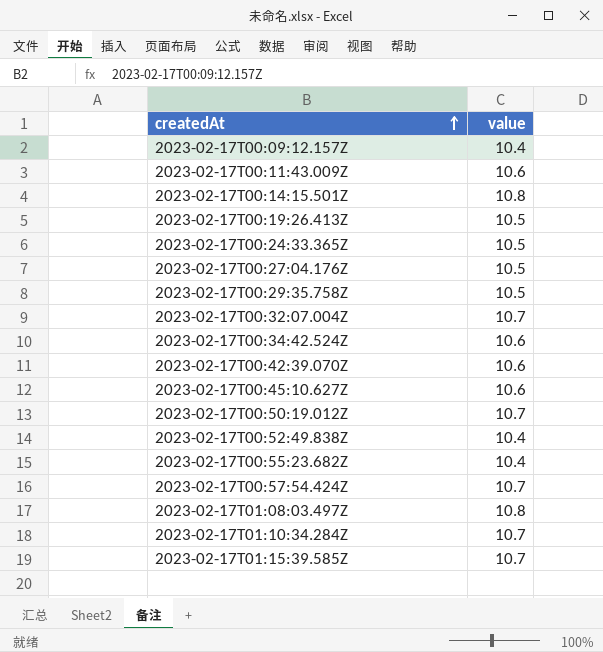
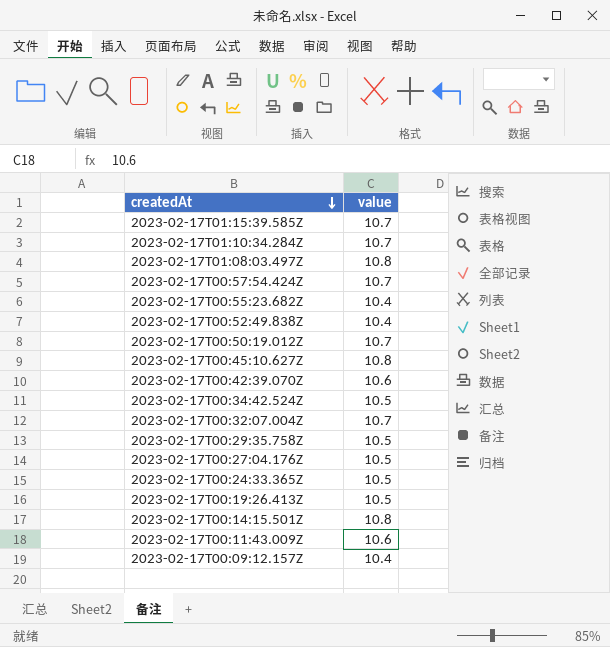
row order: createdAt ascending -> createdAt descending
2023-02-17T00:45:10.627Z | value: 10.6 -> 10.8
2023-02-17T00:34:42.524Z | value: 10.6 -> 10.5

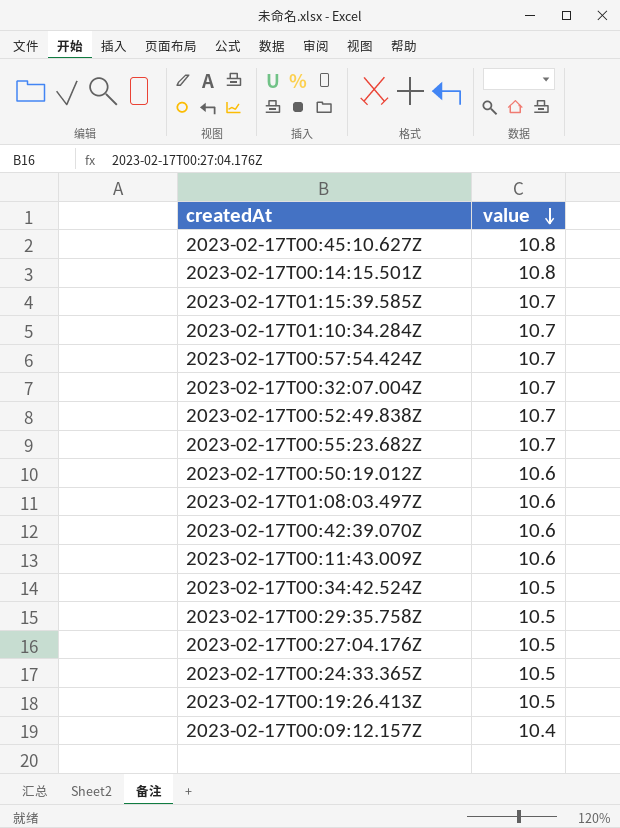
row order: createdAt descending -> value descending
2023-02-17T00:52:49.838Z | value: 10.4 -> 10.7
2023-02-17T00:55:23.682Z | value: 10.4 -> 10.7
2023-02-17T00:50:19.012Z | value: 10.7 -> 10.6
2023-02-17T01:08:03.497Z | value: 10.8 -> 10.6

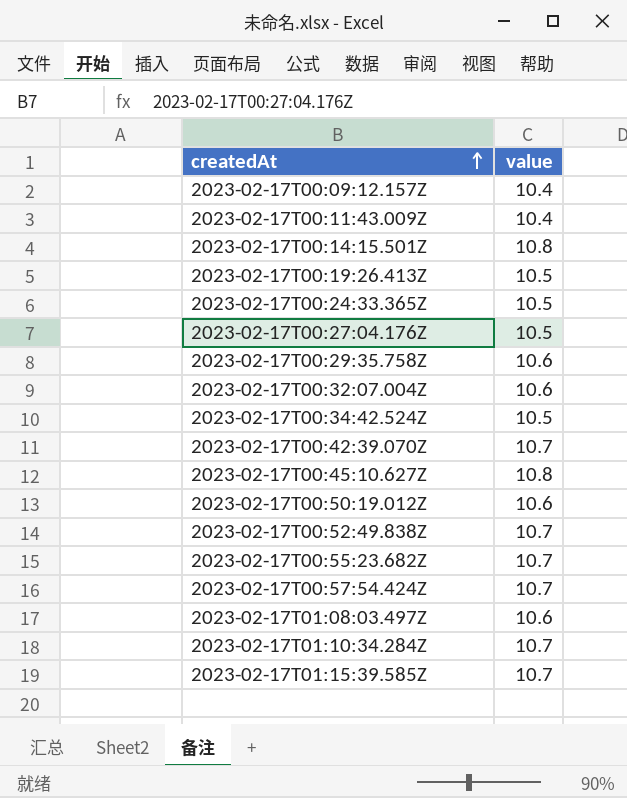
row order: value descending -> createdAt ascending
2023-02-17T00:11:43.009Z | value: 10.6 -> 10.4
2023-02-17T00:29:35.758Z | value: 10.5 -> 10.6
2023-02-17T00:32:07.004Z | value: 10.7 -> 10.6
2023-02-17T00:42:39.070Z | value: 10.6 -> 10.7

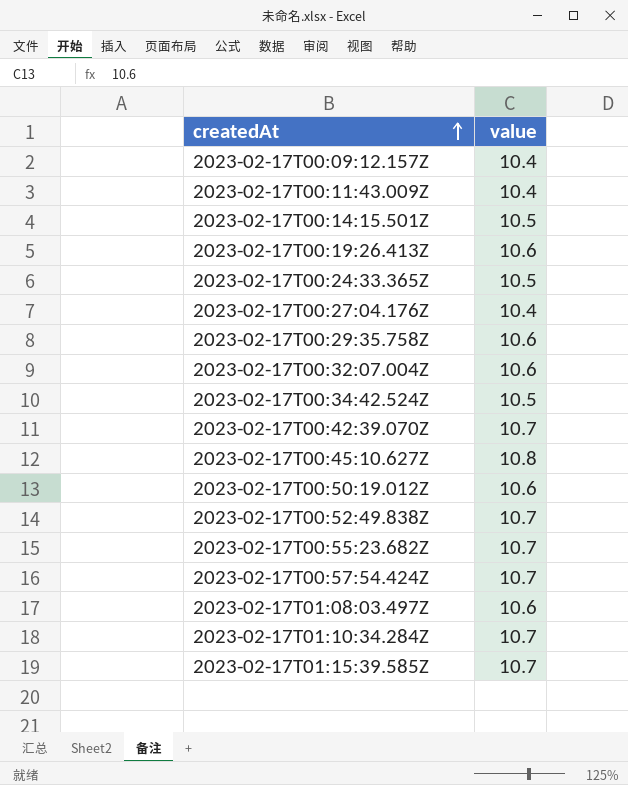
2023-02-17T00:14:15.501Z | value: 10.8 -> 10.5
2023-02-17T00:19:26.413Z | value: 10.5 -> 10.6
2023-02-17T00:27:04.176Z | value: 10.5 -> 10.4

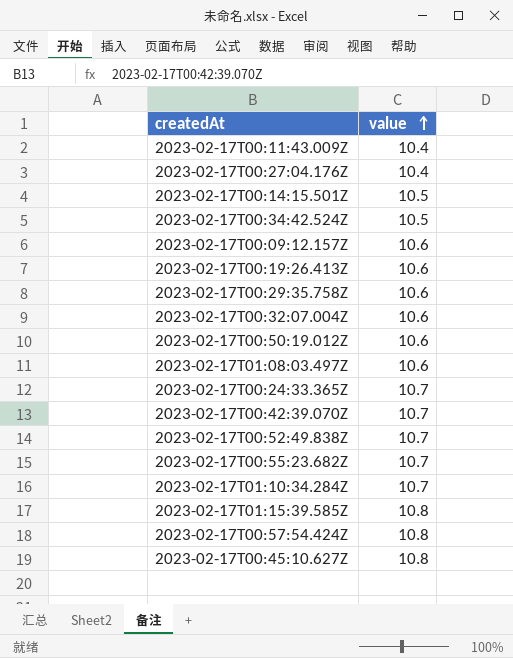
row order: createdAt ascending -> value ascending
2023-02-17T00:09:12.157Z | value: 10.4 -> 10.6
2023-02-17T00:24:33.365Z | value: 10.5 -> 10.7
2023-02-17T01:15:39.585Z | value: 10.7 -> 10.8
2023-02-17T00:57:54.424Z | value: 10.7 -> 10.8

